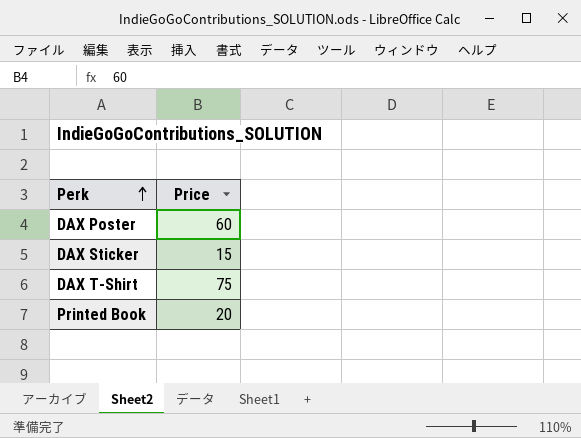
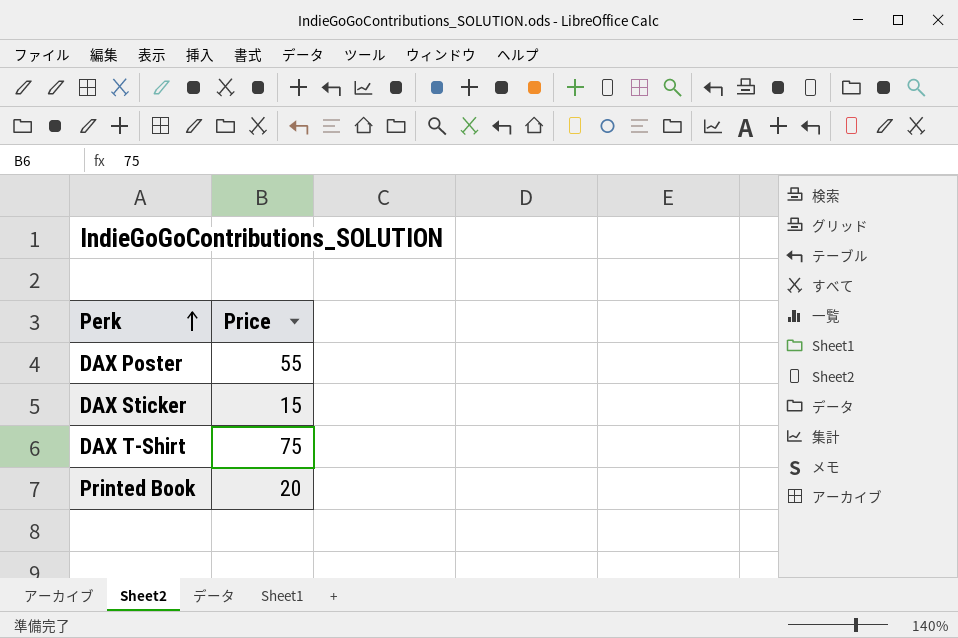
DAX Poster | Price: 60 -> 55

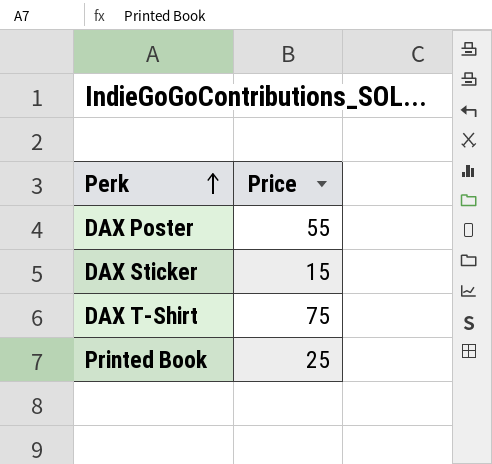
Printed Book | Price: 20 -> 25

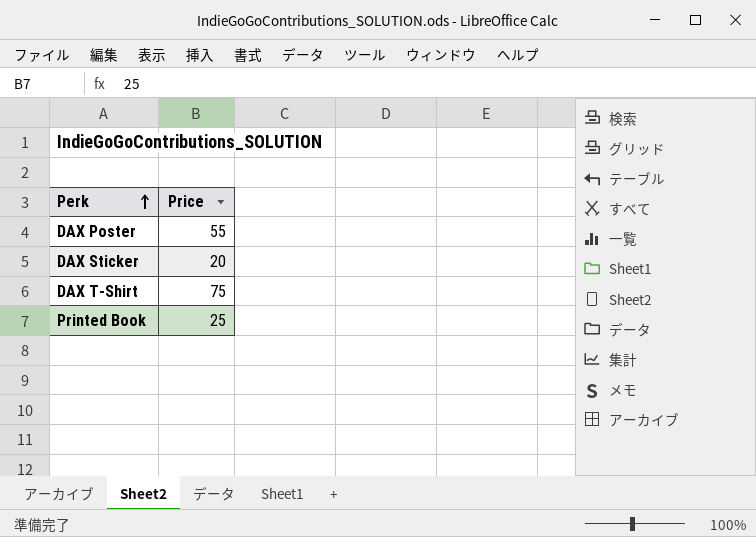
DAX Sticker | Price: 15 -> 20

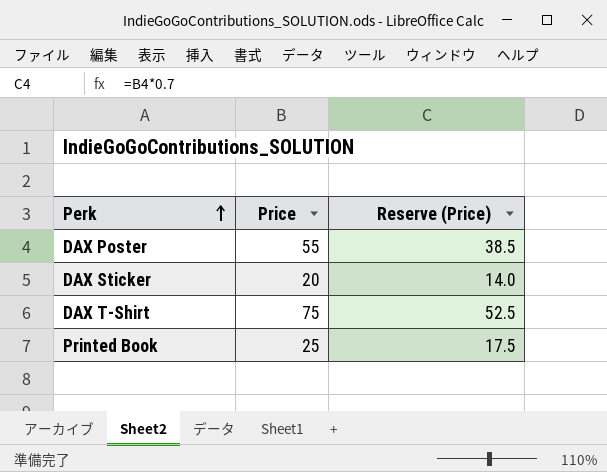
column Reserve (Price) | formula: none -> [Price] * 0.7

